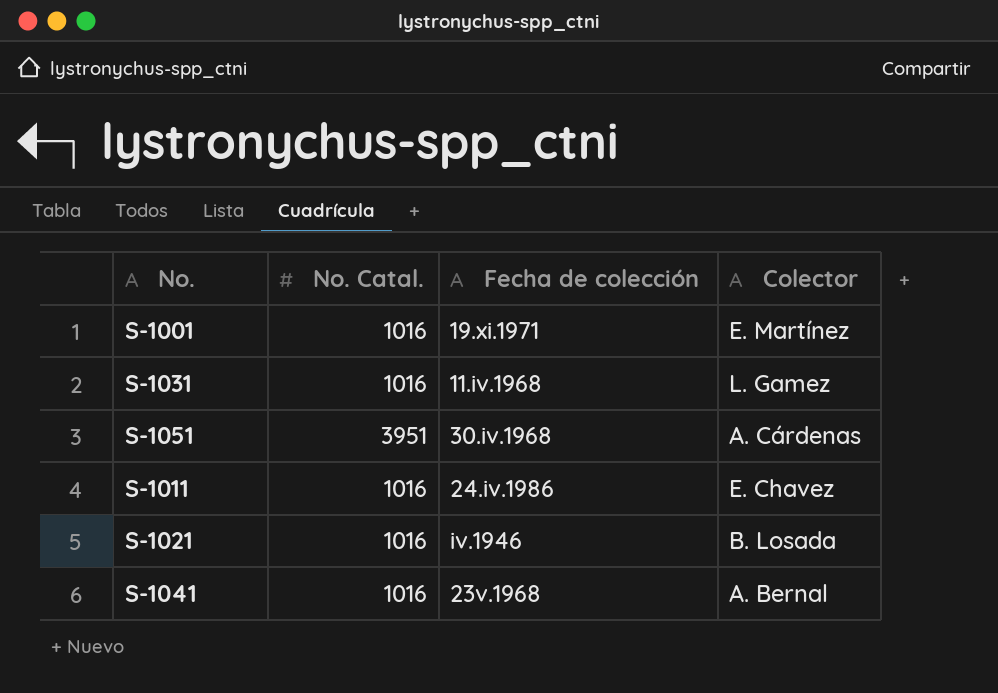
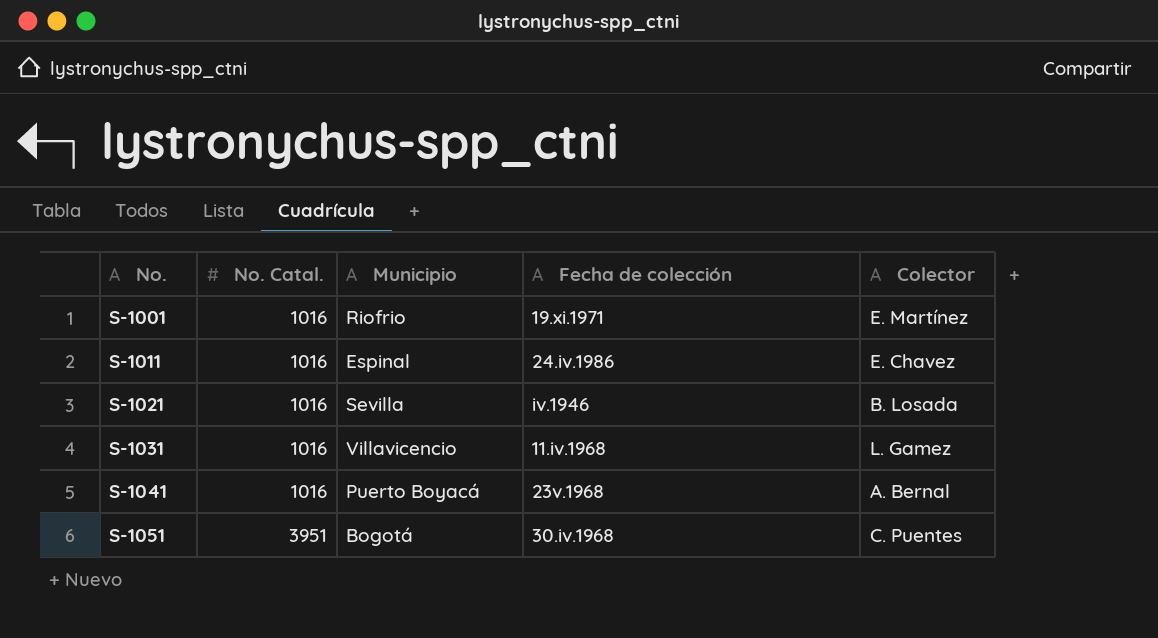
row order: none -> No. ascending
column Municipio | position: none -> 3
S-1051 | Colector: A. Cárdenas -> C. Puentes

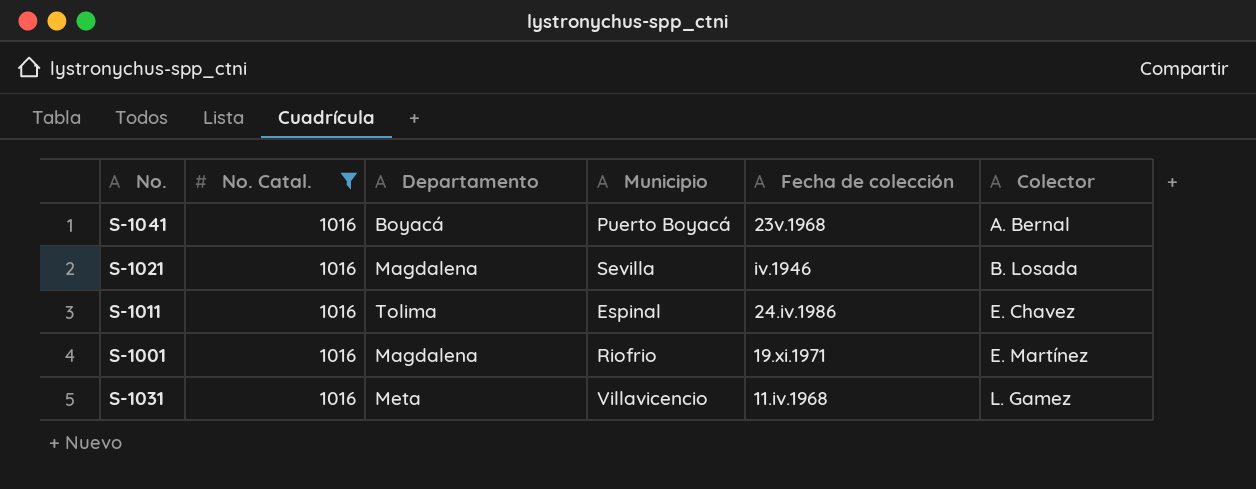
filter: none -> No. Catal. = 1016
row order: No. ascending -> Colector ascending
column Departamento | position: none -> 3

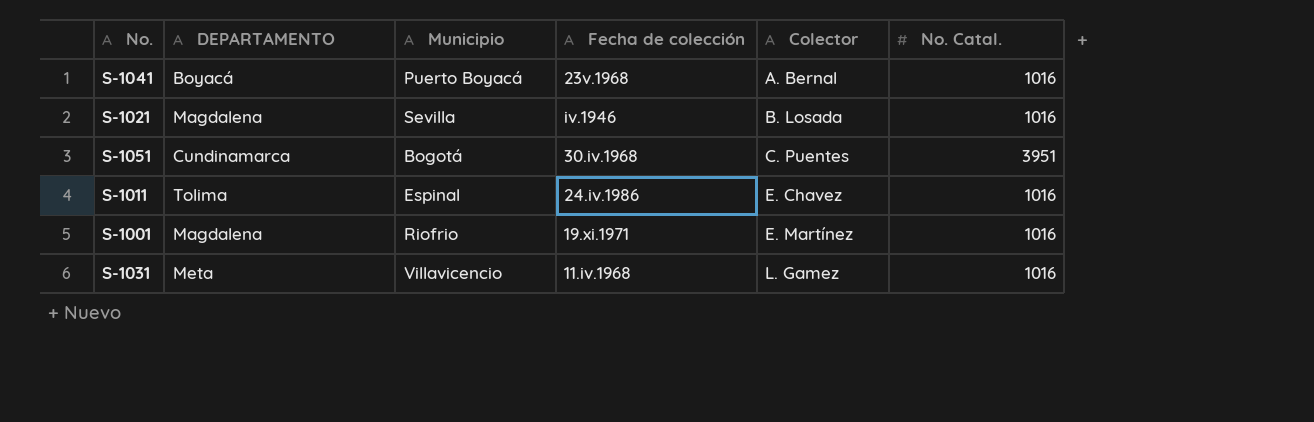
filter: No. Catal. = 1016 -> none
column name: Departamento -> DEPARTAMENTO
column No. Catal. | position: 2 -> 6

